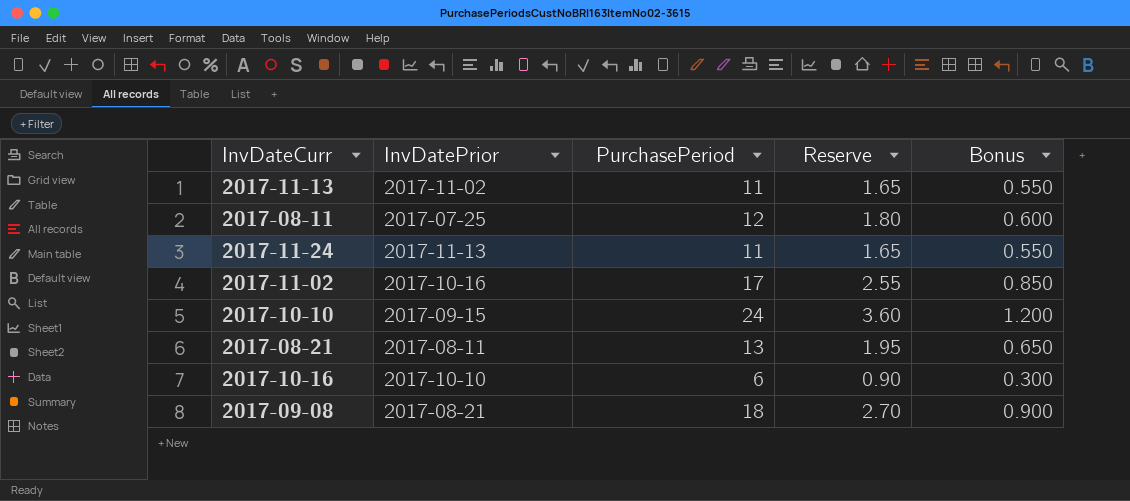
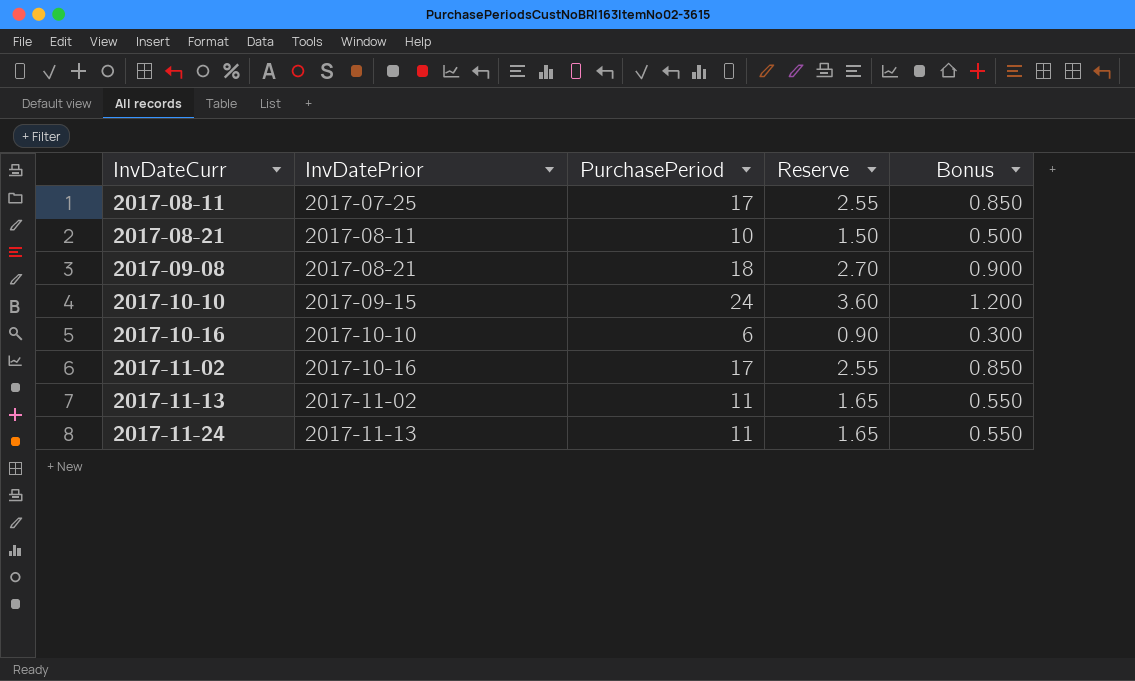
row order: none -> InvDateCurr ascending
2017-08-11 | PurchasePeriod: 12 -> 17
2017-08-11 | Reserve: 1.80 -> 2.55
2017-08-11 | Bonus: 0.600 -> 0.850
2017-08-21 | PurchasePeriod: 13 -> 10
2017-08-21 | Reserve: 1.95 -> 1.50
2017-08-21 | Bonus: 0.650 -> 0.500

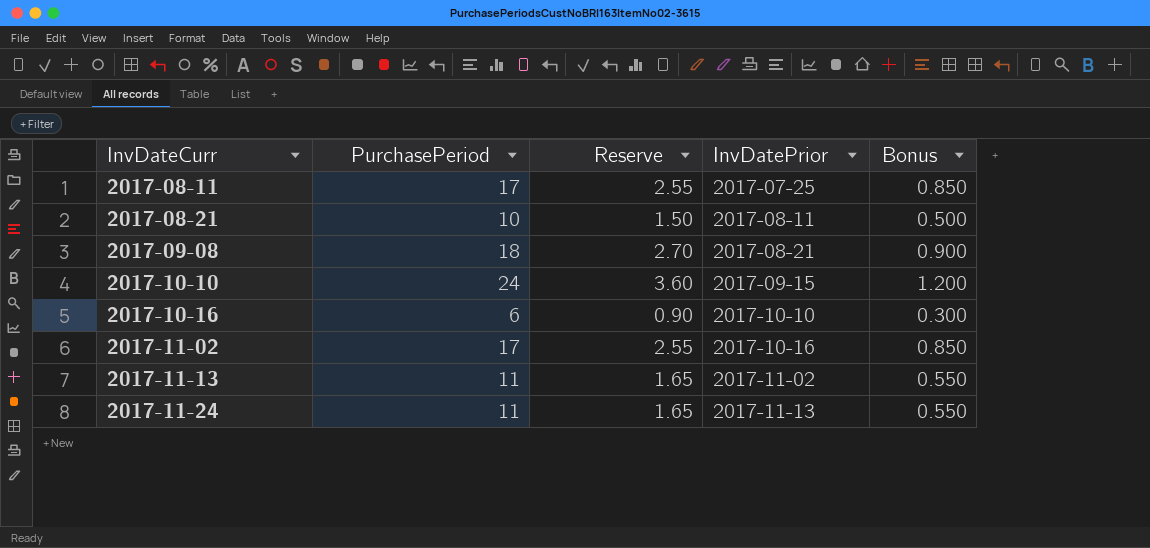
column InvDatePrior | position: 2 -> 4

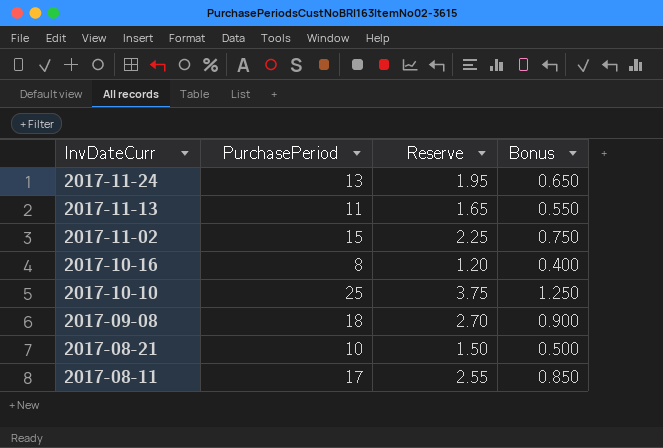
row order: InvDateCurr ascending -> InvDateCurr descending
column InvDatePrior | position: 4 -> none
2017-11-24 | PurchasePeriod: 11 -> 13
2017-11-24 | Reserve: 1.65 -> 1.95
2017-11-24 | Bonus: 0.550 -> 0.650
2017-11-02 | PurchasePeriod: 17 -> 15
2017-11-02 | Reserve: 2.55 -> 2.25
2017-11-02 | Bonus: 0.850 -> 0.750
2017-10-16 | PurchasePeriod: 6 -> 8
2017-10-16 | Reserve: 0.90 -> 1.20
2017-10-16 | Bonus: 0.300 -> 0.400
2017-10-10 | PurchasePeriod: 24 -> 25
2017-10-10 | Reserve: 3.60 -> 3.75
2017-10-10 | Bonus: 1.200 -> 1.250

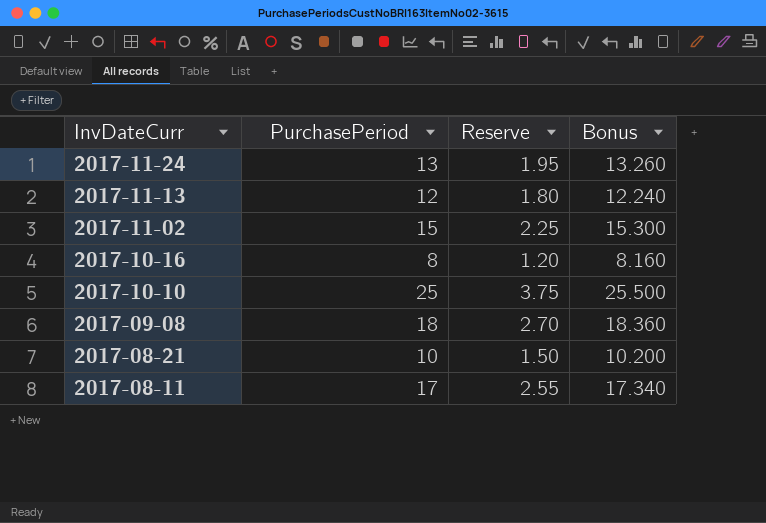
column Bonus | formula: [PurchasePeriod] * 0.05 -> [PurchasePeriod] * 1.02
2017-11-13 | PurchasePeriod: 11 -> 12
2017-11-13 | Reserve: 1.65 -> 1.80

